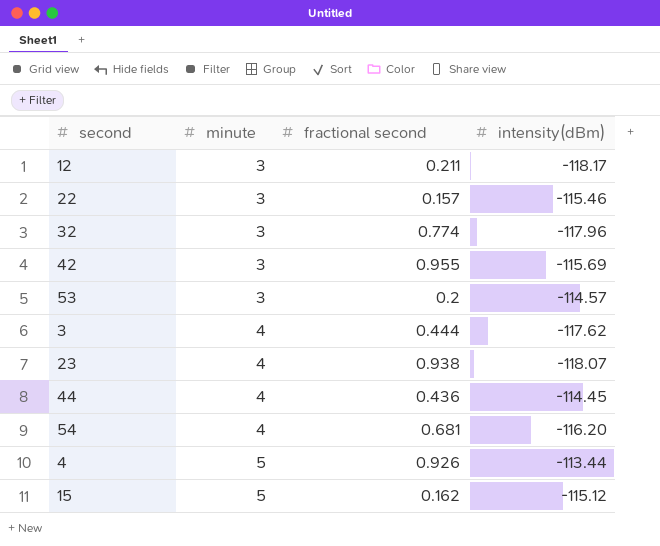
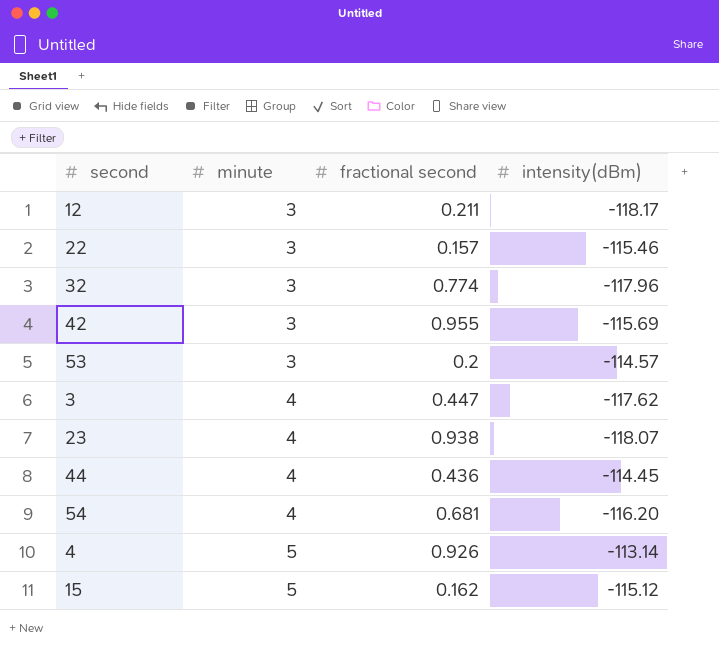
3 | fractional second: 0.444 -> 0.447
4 | intensity(dBm): -113.44 -> -113.14

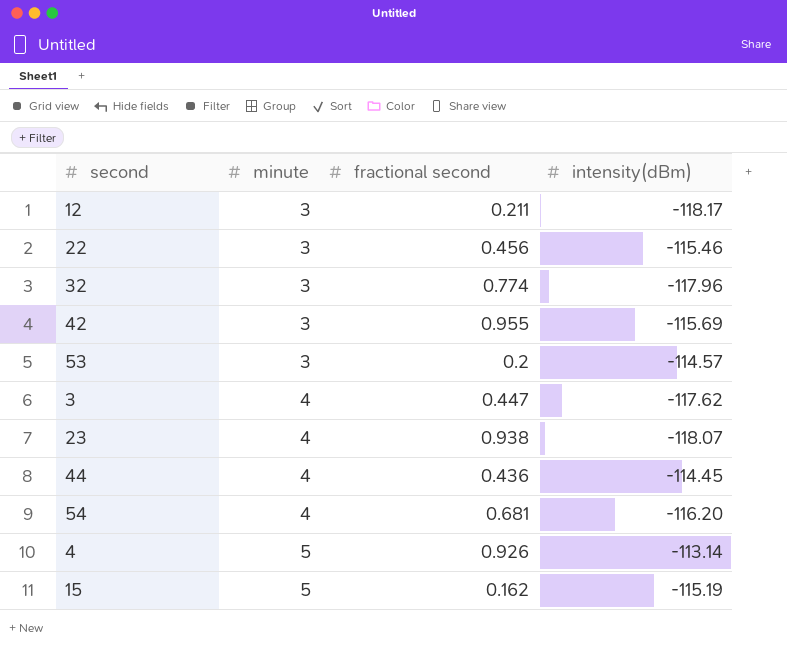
22 | fractional second: 0.157 -> 0.456
15 | intensity(dBm): -115.12 -> -115.19

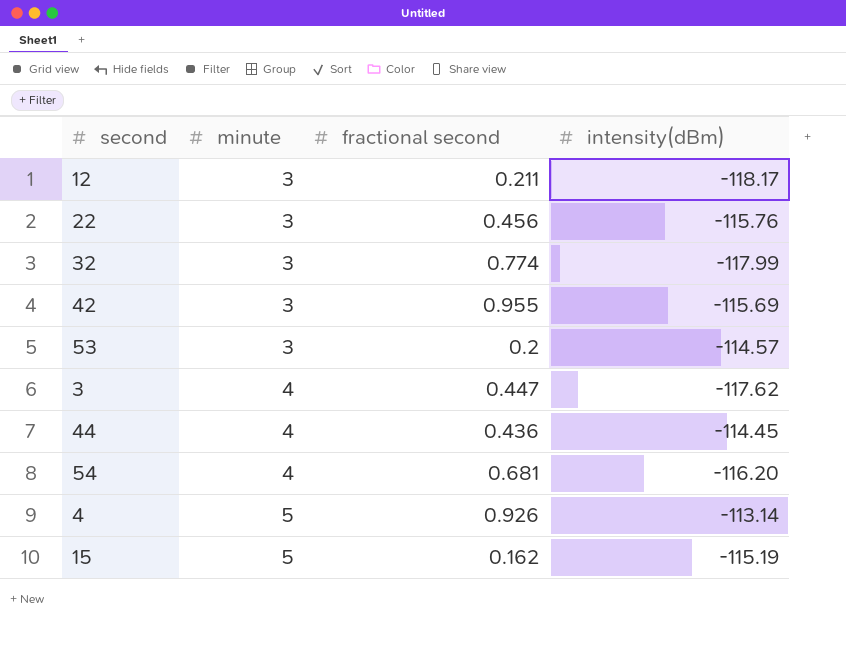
row 23: 4 | 0.938 | -118.07 -> none
22 | intensity(dBm): -115.46 -> -115.76
32 | intensity(dBm): -117.96 -> -117.99

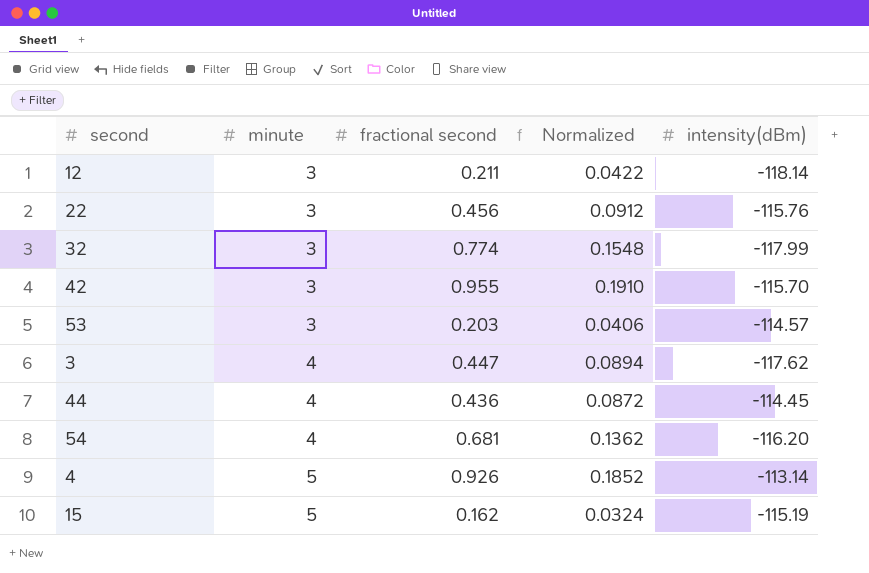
column Normalized | formula: none -> [fractional second] * 0.2
12 | intensity(dBm): -118.17 -> -118.14
42 | intensity(dBm): -115.69 -> -115.70
53 | fractional second: 0.2 -> 0.203

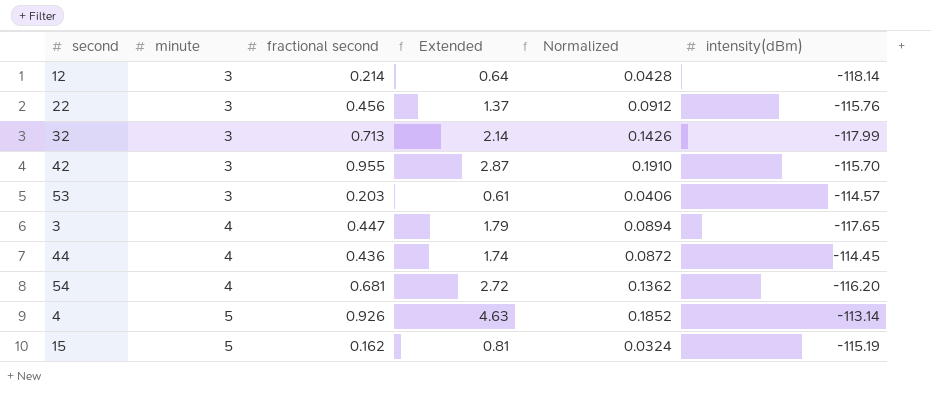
column Extended | formula: none -> [minute] * [fractional second]
12 | fractional second: 0.211 -> 0.214
12 | Normalized: 0.0422 -> 0.0428
32 | fractional second: 0.774 -> 0.713
32 | Normalized: 0.1548 -> 0.1426
3 | intensity(dBm): -117.62 -> -117.65

